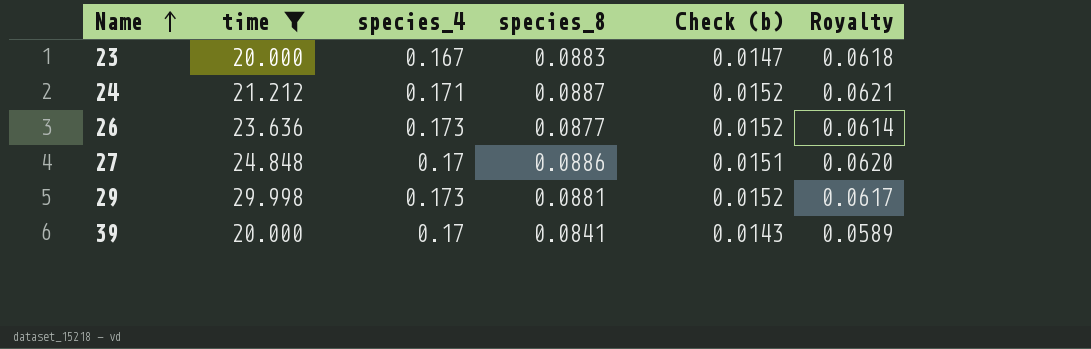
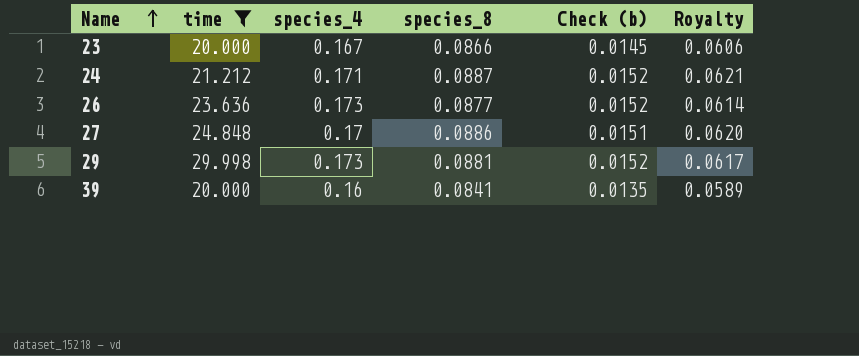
23 | species_8: 0.0883 -> 0.0866
23 | Check (b): 0.0147 -> 0.0145
23 | Royalty: 0.0618 -> 0.0606
39 | species_4: 0.17 -> 0.16
39 | Check (b): 0.0143 -> 0.0135

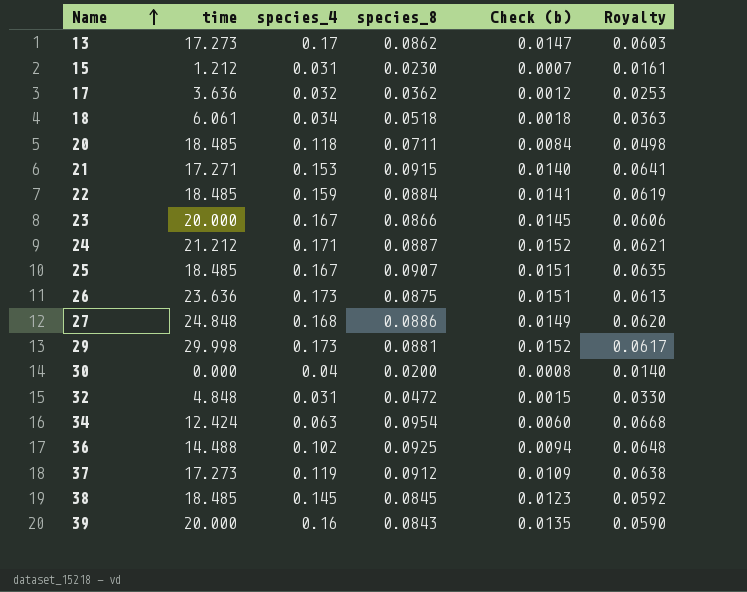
filter: time >= 20.000 -> none
26 | species_8: 0.0877 -> 0.0875
26 | Check (b): 0.0152 -> 0.0151
26 | Royalty: 0.0614 -> 0.0613
27 | species_4: 0.17 -> 0.168
27 | Check (b): 0.0151 -> 0.0149
39 | species_8: 0.0841 -> 0.0843
39 | Royalty: 0.0589 -> 0.0590

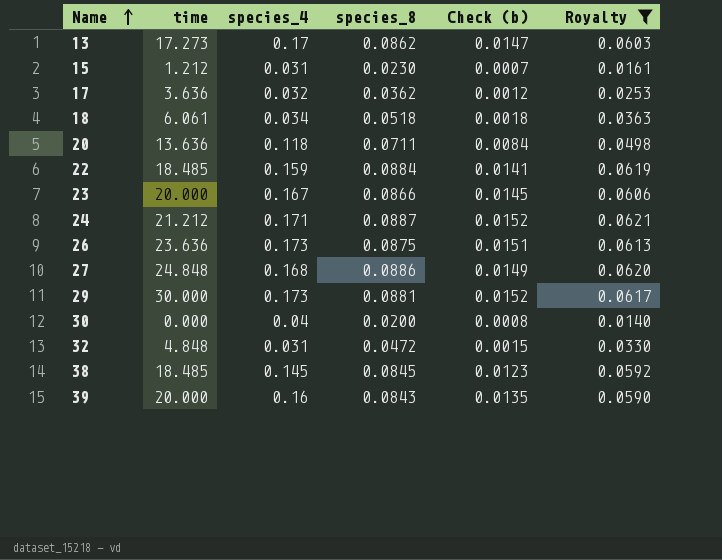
filter: none -> Royalty <= 0.0621
20 | time: 18.485 -> 13.636
29 | time: 29.998 -> 30.000

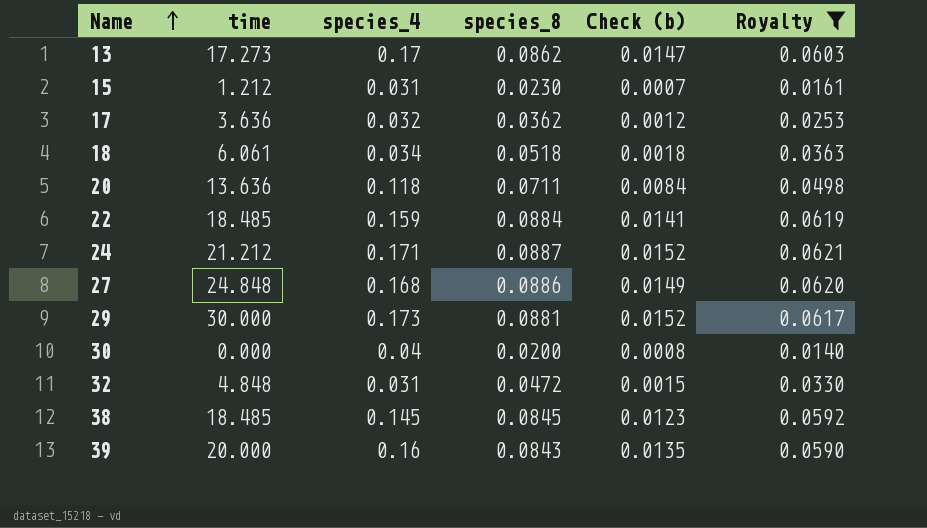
row 23: 20.000 | 0.167 | 0.0866 | 0.0145 | 0.0606 -> none
row 26: 23.636 | 0.173 | 0.0875 | 0.0151 | 0.0613 -> none

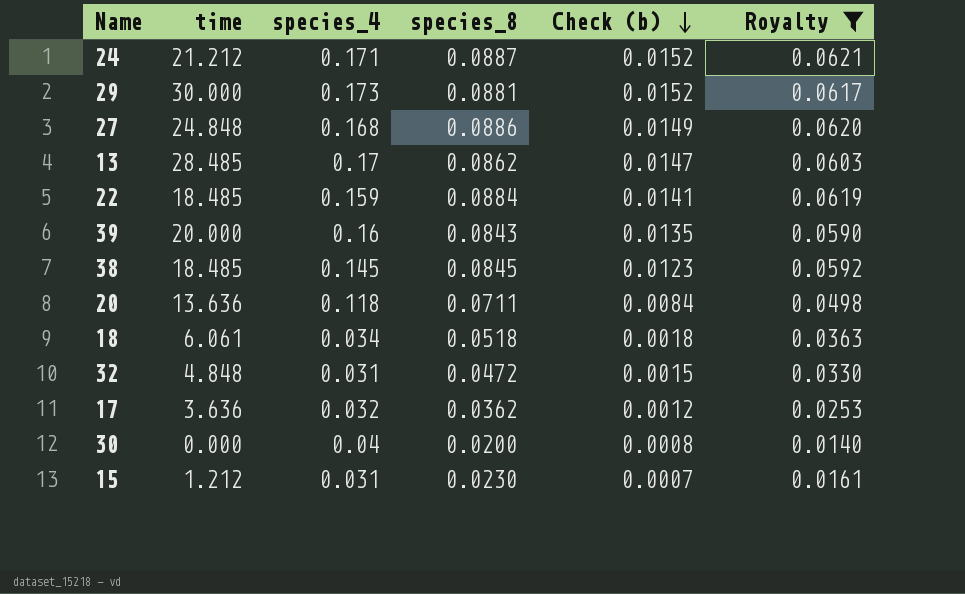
row order: Name ascending -> Check (b) descending
13 | time: 17.273 -> 28.485

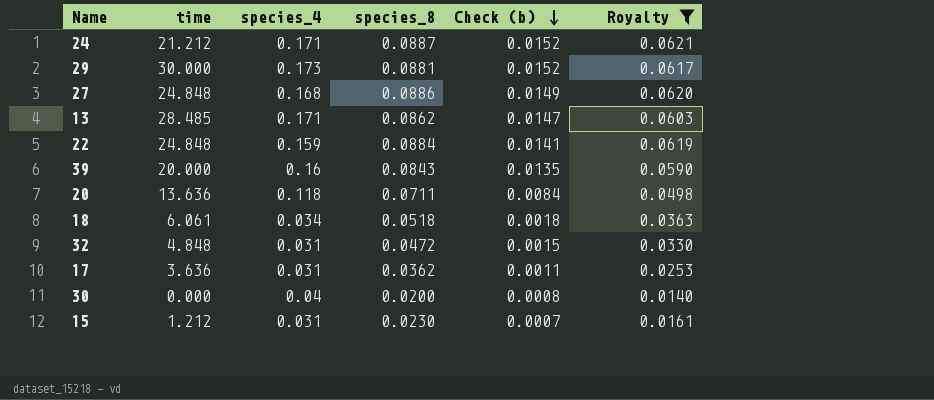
row 38: 18.485 | 0.145 | 0.0845 | 0.0123 | 0.0592 -> none
13 | species_4: 0.17 -> 0.171
22 | time: 18.485 -> 24.848
17 | species_4: 0.032 -> 0.031
17 | Check (b): 0.0012 -> 0.0011

